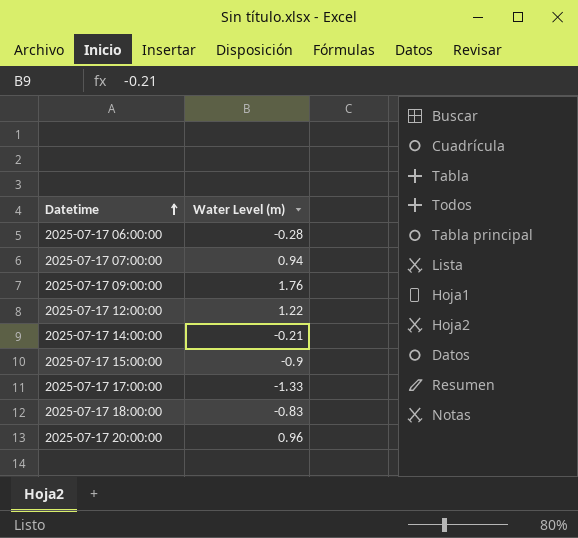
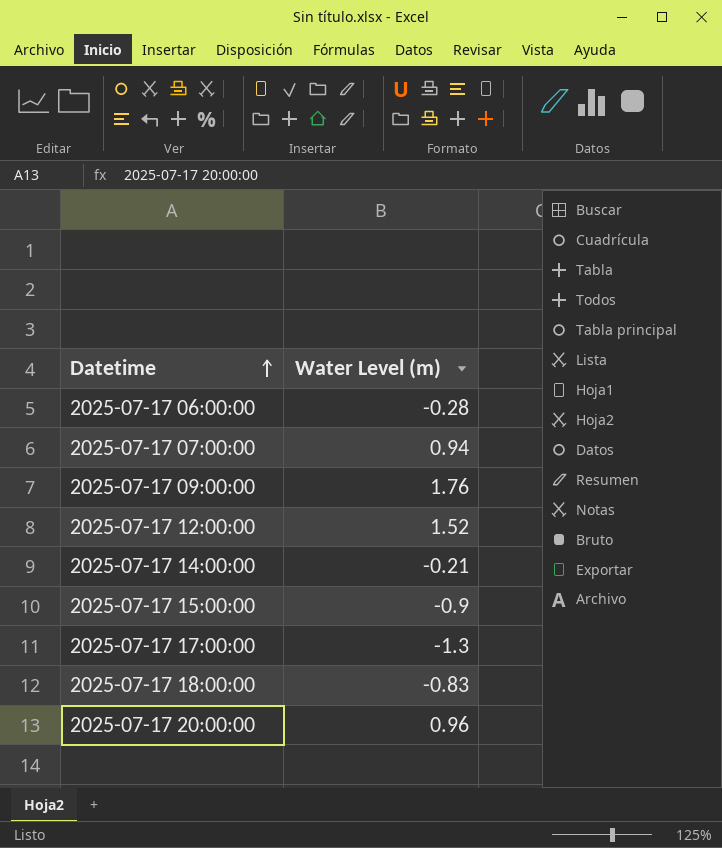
2025-07-17 12:00:00 | Water Level (m): 1.22 -> 1.52
2025-07-17 17:00:00 | Water Level (m): -1.33 -> -1.3

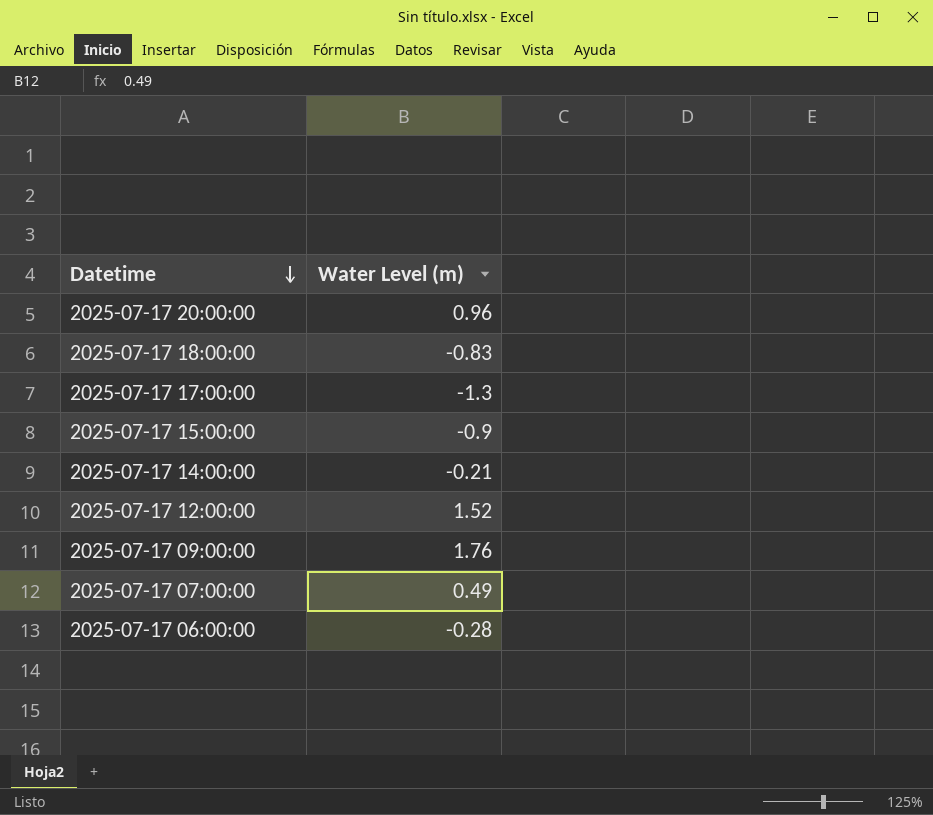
row order: Datetime ascending -> Datetime descending
2025-07-17 07:00:00 | Water Level (m): 0.94 -> 0.49

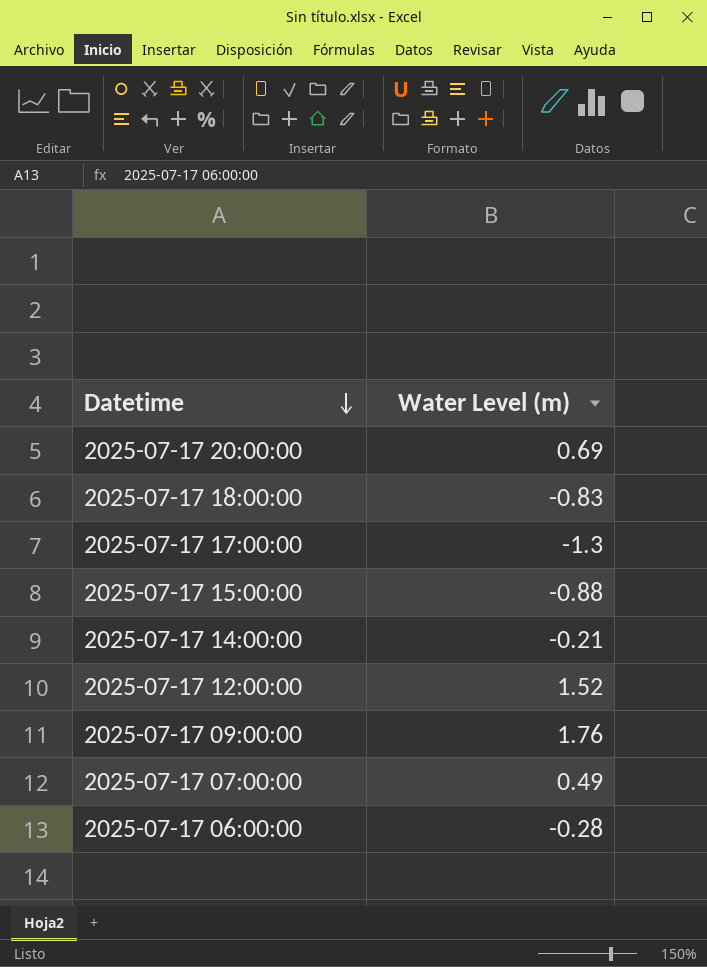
2025-07-17 20:00:00 | Water Level (m): 0.96 -> 0.69
2025-07-17 15:00:00 | Water Level (m): -0.9 -> -0.88

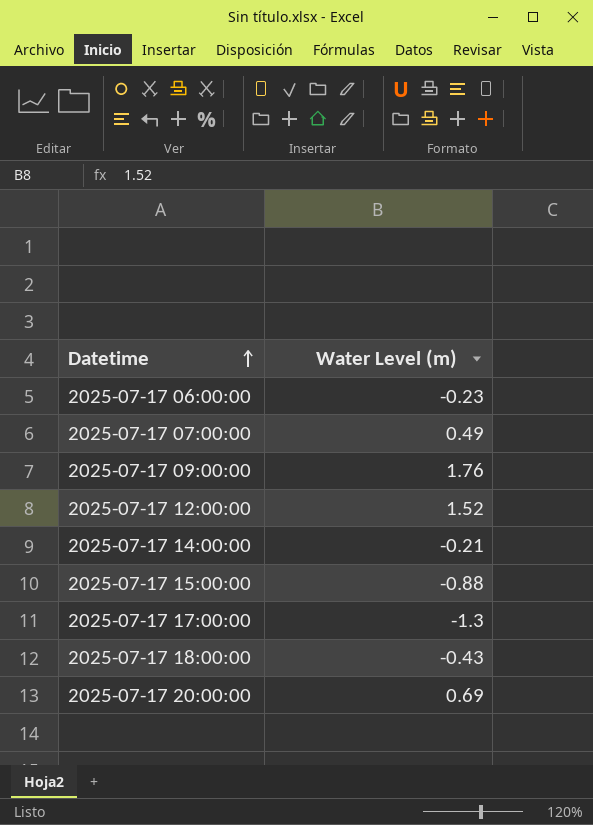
row order: Datetime descending -> Datetime ascending
2025-07-17 06:00:00 | Water Level (m): -0.28 -> -0.23
2025-07-17 18:00:00 | Water Level (m): -0.83 -> -0.43

